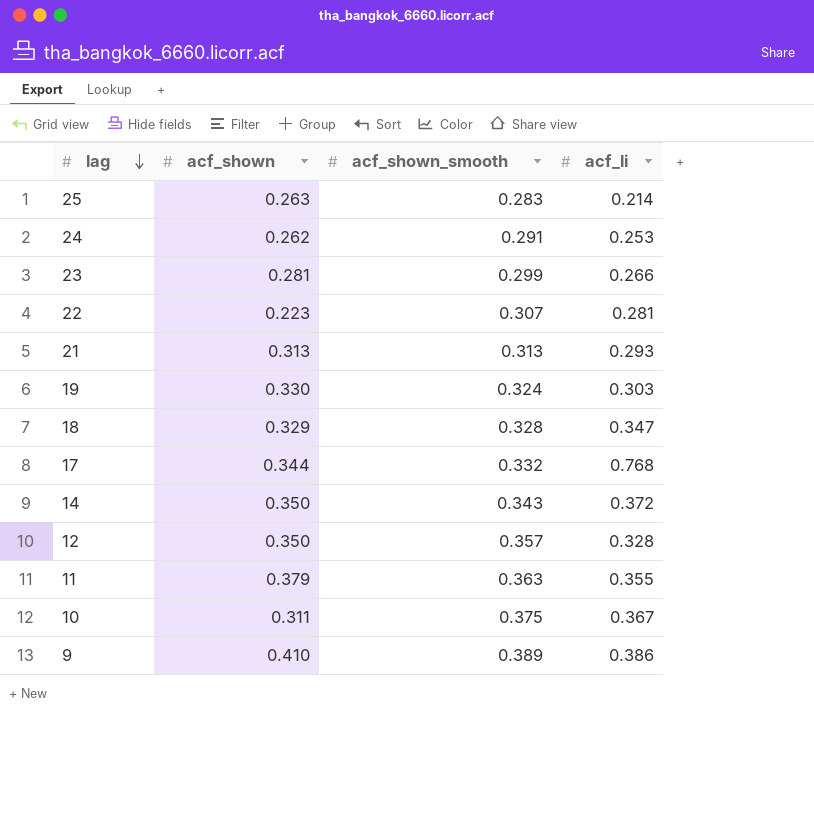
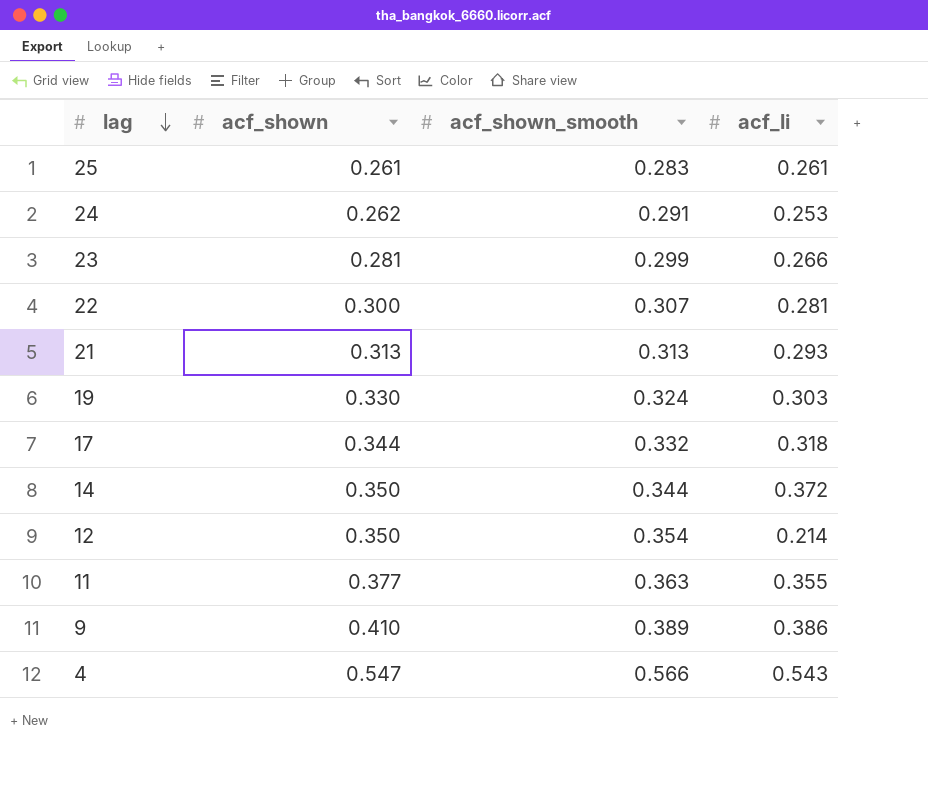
row 18: 0.329 | 0.328 | 0.347 -> none
row 10: 0.311 | 0.375 | 0.367 -> none
25 | acf_shown: 0.263 -> 0.261
25 | acf_li: 0.214 -> 0.261
22 | acf_shown: 0.223 -> 0.300
17 | acf_li: 0.768 -> 0.318
14 | acf_shown_smooth: 0.343 -> 0.344
12 | acf_shown_smooth: 0.357 -> 0.354
12 | acf_li: 0.328 -> 0.214
11 | acf_shown: 0.379 -> 0.377
row 4: none -> 0.547 | 0.566 | 0.543

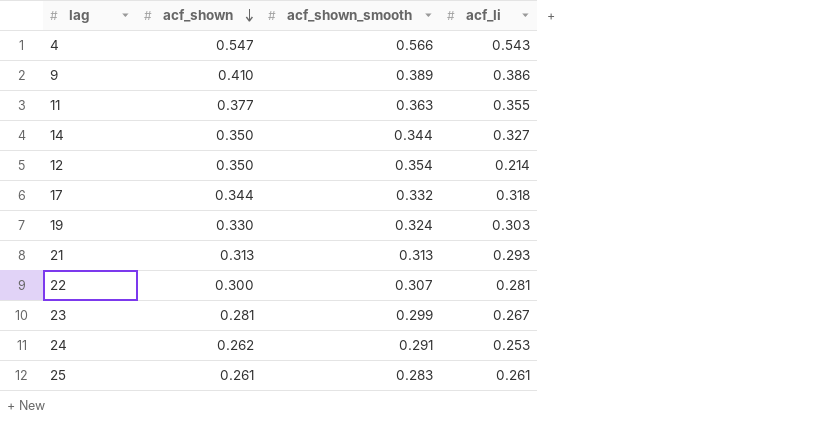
row order: lag descending -> acf_shown descending
14 | acf_li: 0.372 -> 0.327
23 | acf_li: 0.266 -> 0.267

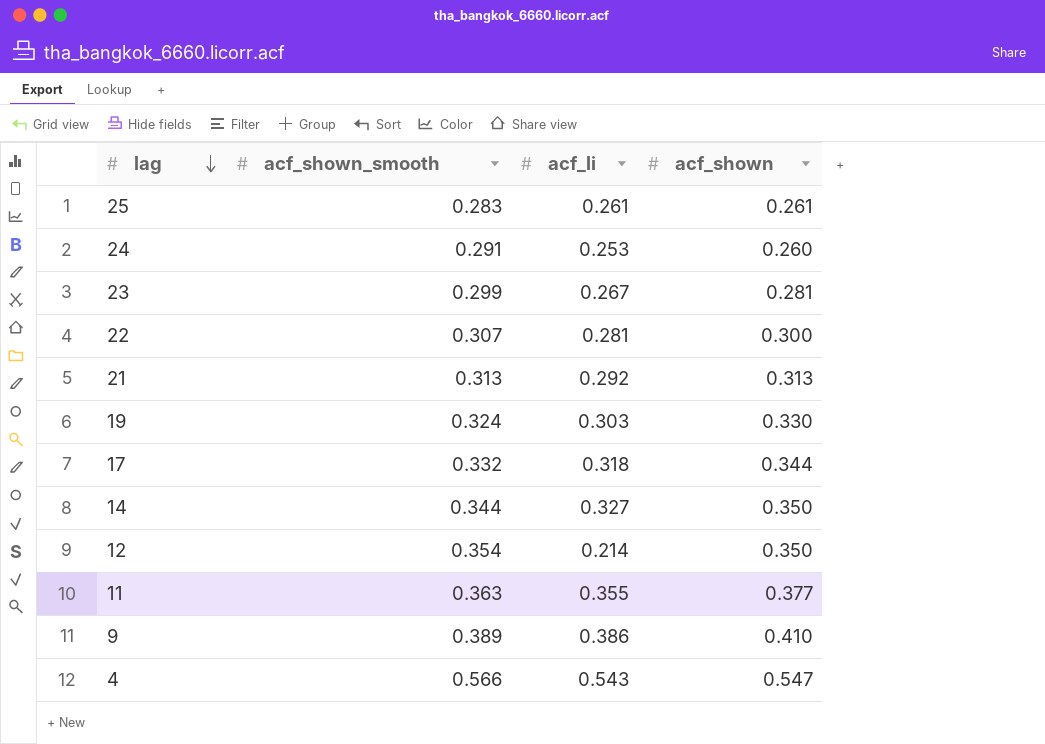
row order: acf_shown descending -> lag descending
column acf_shown | position: 2 -> 4
24 | acf_shown: 0.262 -> 0.260
21 | acf_li: 0.293 -> 0.292

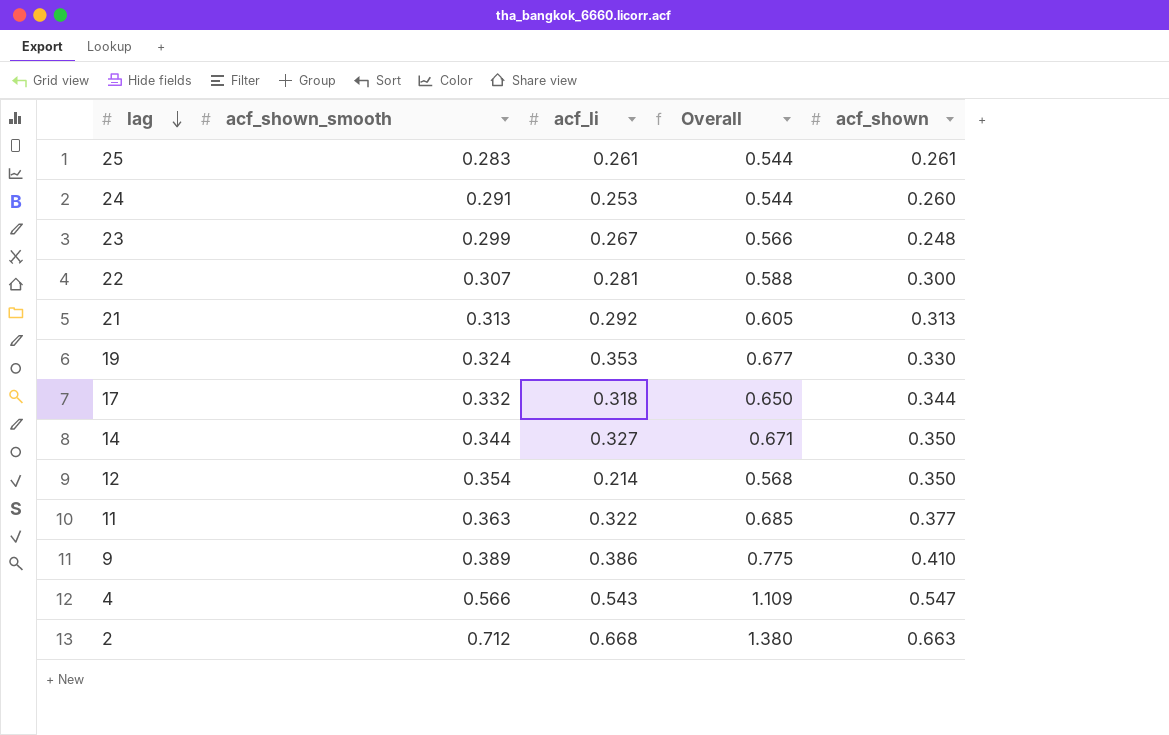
column Overall | formula: none -> [acf_shown_smooth] + [acf_li]
23 | acf_shown: 0.281 -> 0.248
19 | acf_li: 0.303 -> 0.353
11 | acf_li: 0.355 -> 0.322
row 2: none -> 0.712 | 0.668 | 1.380 | 0.663

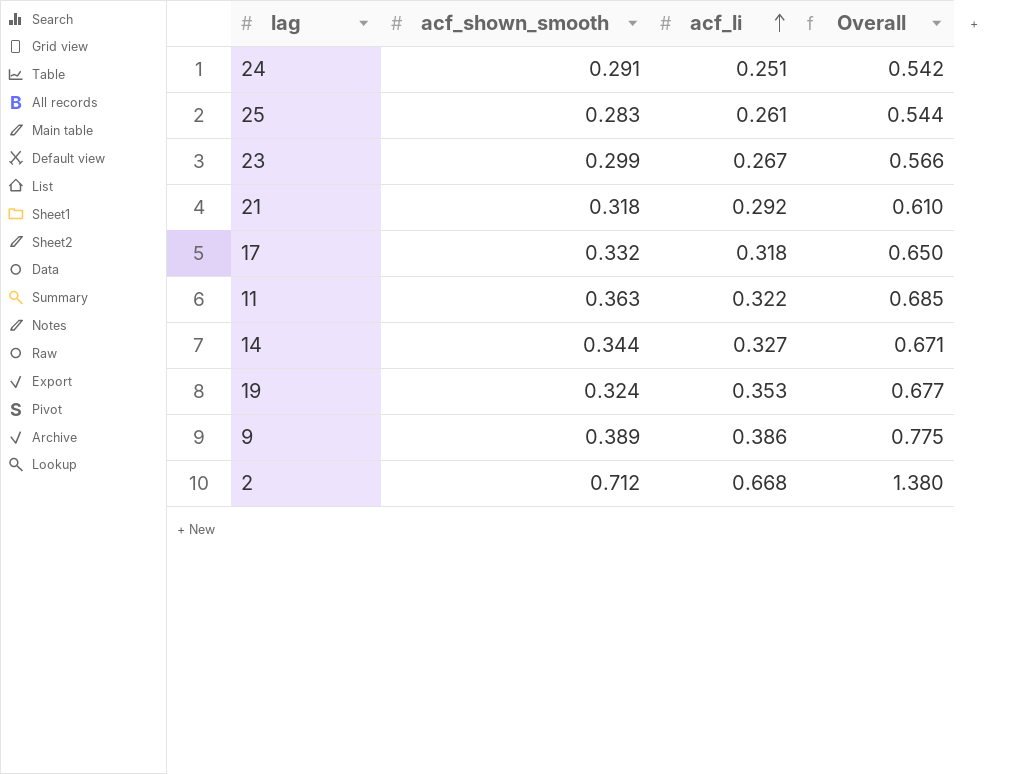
row order: lag descending -> acf_li ascending
column acf_shown | position: 5 -> none
row 22: 0.307 | 0.281 | 0.588 | 0.300 -> none
row 12: 0.354 | 0.214 | 0.568 | 0.350 -> none
row 4: 0.566 | 0.543 | 1.109 | 0.547 -> none
24 | acf_li: 0.253 -> 0.251
24 | Overall: 0.544 -> 0.542
21 | acf_shown_smooth: 0.313 -> 0.318
21 | Overall: 0.605 -> 0.610

